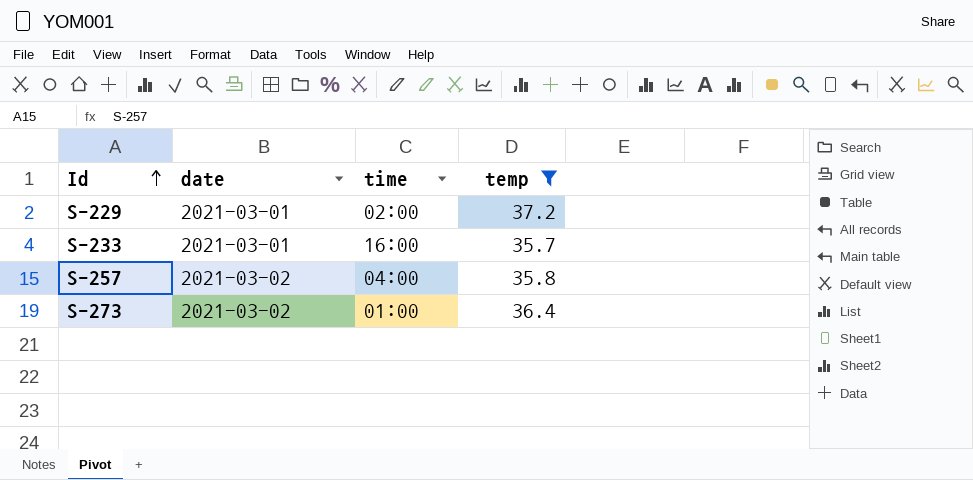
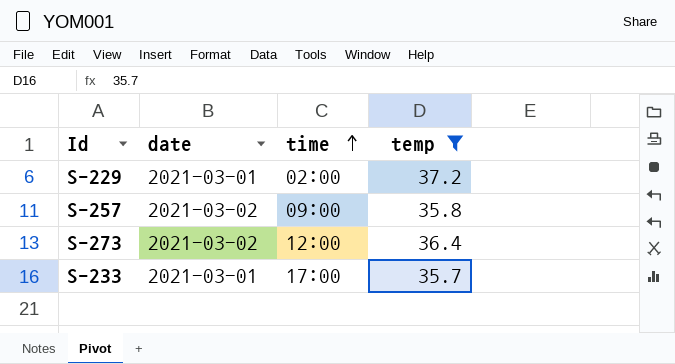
row order: Id ascending -> time ascending
S-257 | time: 04:00 -> 09:00
S-273 | time: 01:00 -> 12:00
S-233 | time: 16:00 -> 17:00

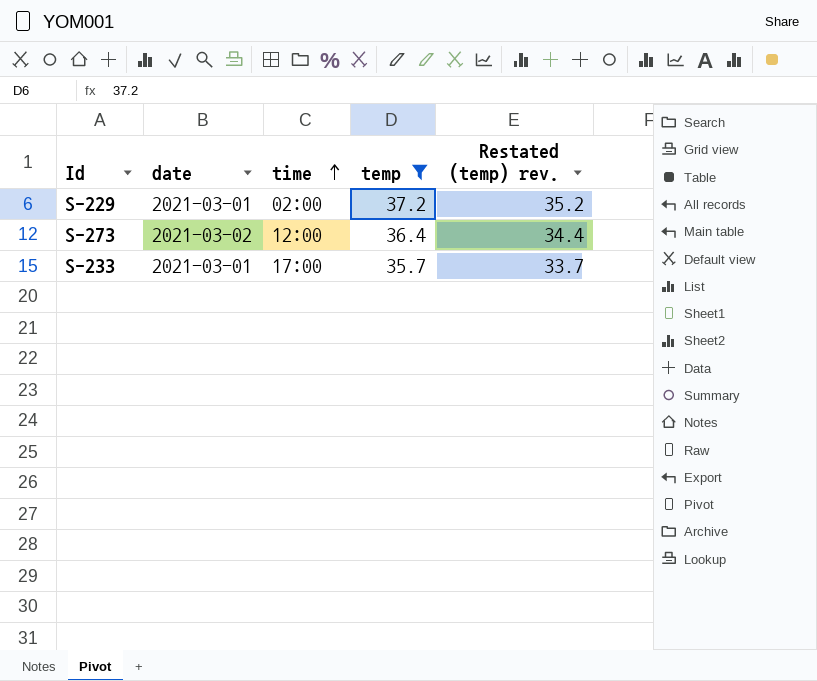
column Restated (temp) rev. | formula: none -> [temp] - 2
row S-257: 2021-03-02 | 09:00 | 35.8 -> none

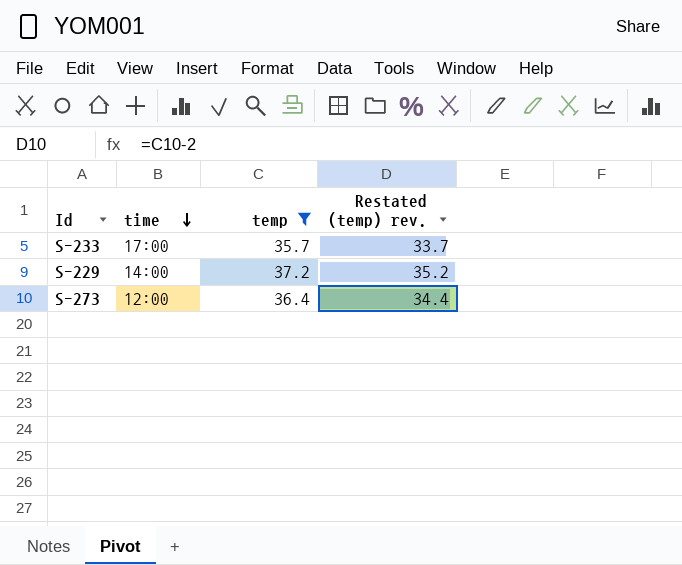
row order: time ascending -> time descending
column date | position: 2 -> none
S-229 | time: 02:00 -> 14:00

